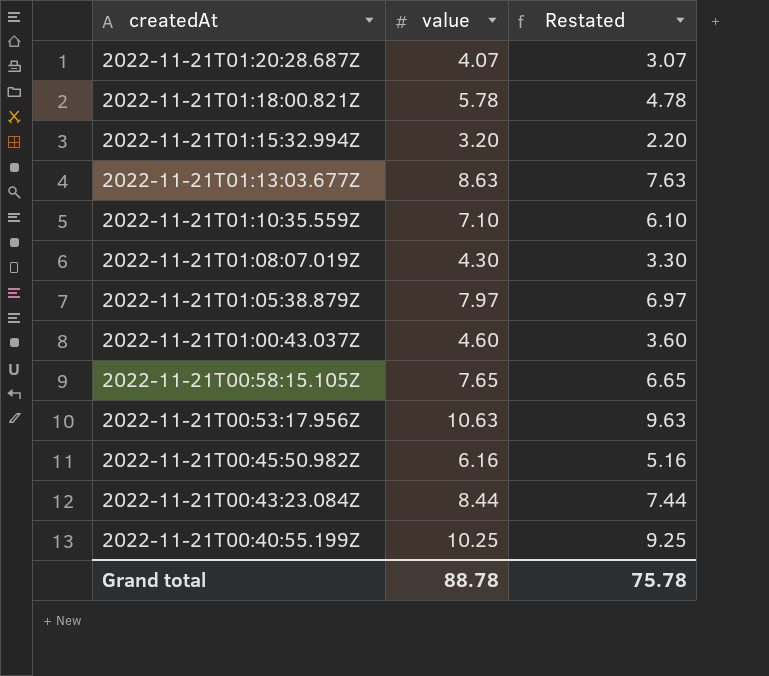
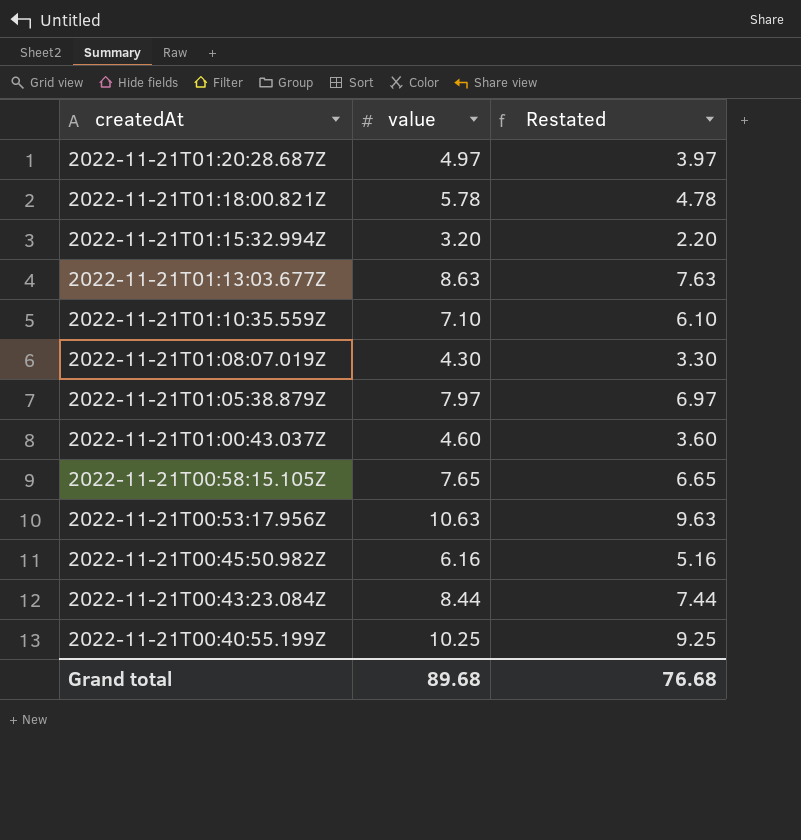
2022-11-21T01:20:28.687Z | value: 4.07 -> 4.97
2022-11-21T01:20:28.687Z | Restated: 3.07 -> 3.97
Grand total | value: 88.78 -> 89.68
Grand total | Restated: 75.78 -> 76.68

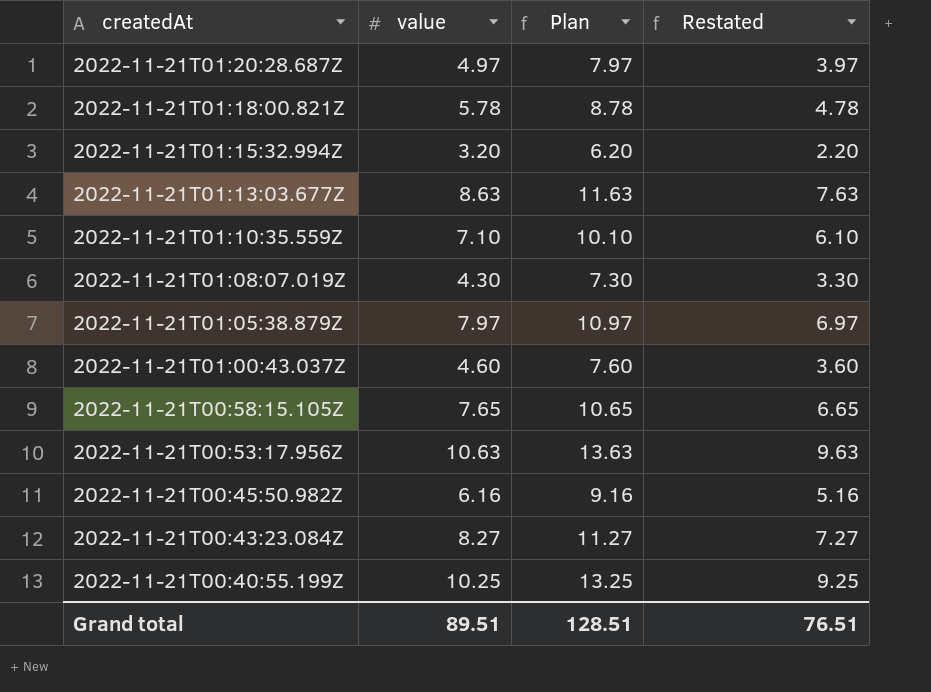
column Plan | formula: none -> [value] + 3
2022-11-21T00:43:23.084Z | value: 8.44 -> 8.27
2022-11-21T00:43:23.084Z | Restated: 7.44 -> 7.27
Grand total | value: 89.68 -> 89.51
Grand total | Restated: 76.68 -> 76.51

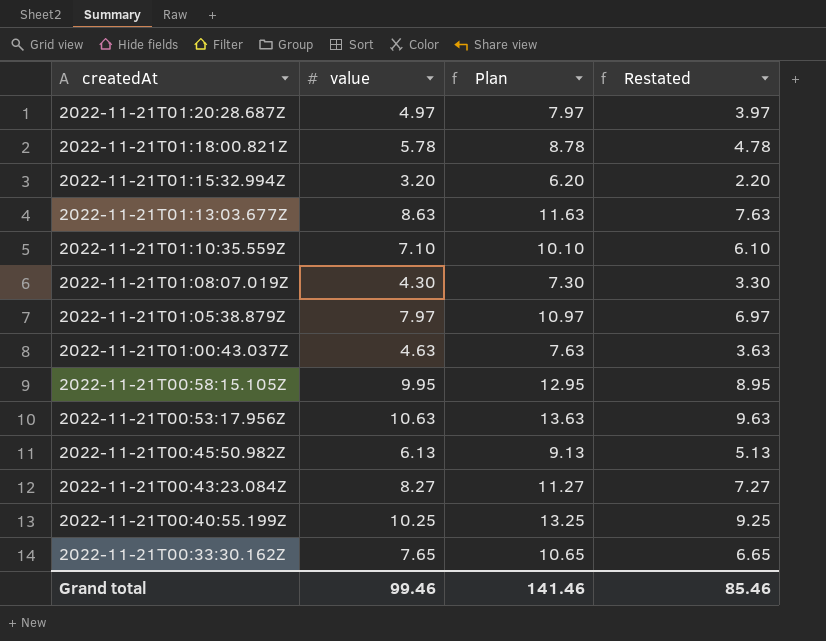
2022-11-21T01:00:43.037Z | value: 4.60 -> 4.63
2022-11-21T01:00:43.037Z | Plan: 7.60 -> 7.63
2022-11-21T01:00:43.037Z | Restated: 3.60 -> 3.63
2022-11-21T00:58:15.105Z | value: 7.65 -> 9.95
2022-11-21T00:58:15.105Z | Plan: 10.65 -> 12.95
2022-11-21T00:58:15.105Z | Restated: 6.65 -> 8.95
2022-11-21T00:45:50.982Z | value: 6.16 -> 6.13
2022-11-21T00:45:50.982Z | Plan: 9.16 -> 9.13
2022-11-21T00:45:50.982Z | Restated: 5.16 -> 5.13
row 2022-11-21T00:33:30.162Z: none -> 7.65 | 10.65 | 6.65
Grand total | value: 89.51 -> 99.46
Grand total | Plan: 128.51 -> 141.46
Grand total | Restated: 76.51 -> 85.46

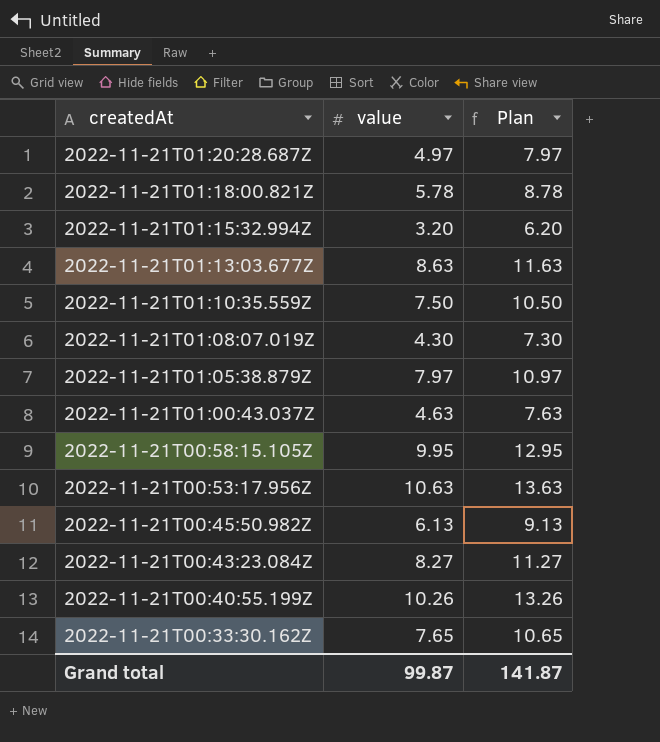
column Restated | formula: [value] - 1 -> none
2022-11-21T01:10:35.559Z | value: 7.10 -> 7.50
2022-11-21T01:10:35.559Z | Plan: 10.10 -> 10.50
2022-11-21T00:40:55.199Z | value: 10.25 -> 10.26
2022-11-21T00:40:55.199Z | Plan: 13.25 -> 13.26
Grand total | value: 99.46 -> 99.87
Grand total | Plan: 141.46 -> 141.87

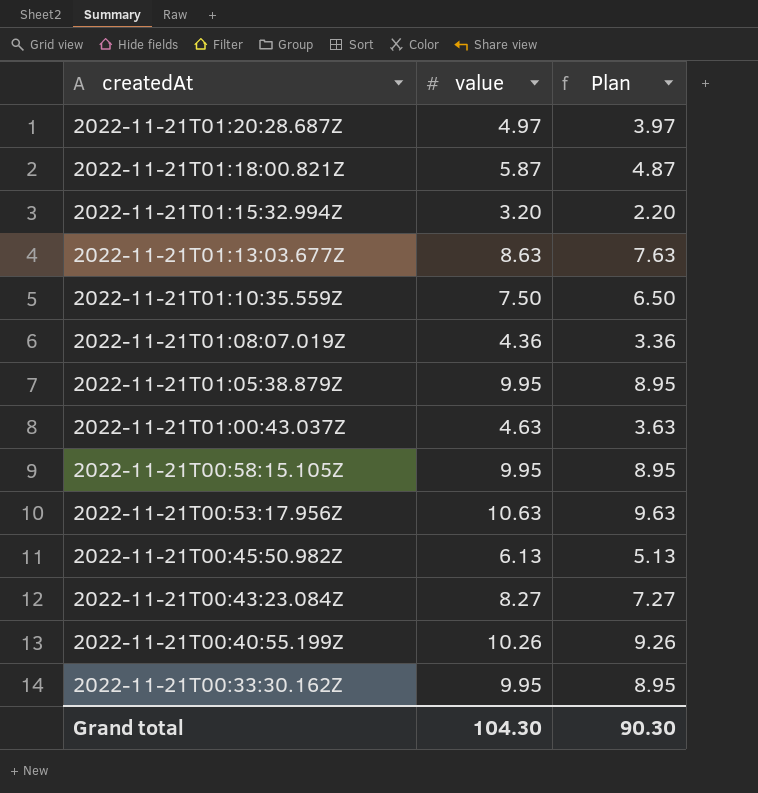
column Plan | formula: [value] + 3 -> [value] - 1
2022-11-21T01:18:00.821Z | value: 5.78 -> 5.87
2022-11-21T01:08:07.019Z | value: 4.30 -> 4.36
2022-11-21T01:05:38.879Z | value: 7.97 -> 9.95
2022-11-21T00:33:30.162Z | value: 7.65 -> 9.95
Grand total | value: 99.87 -> 104.30
Grand total | Plan: 141.87 -> 90.30

